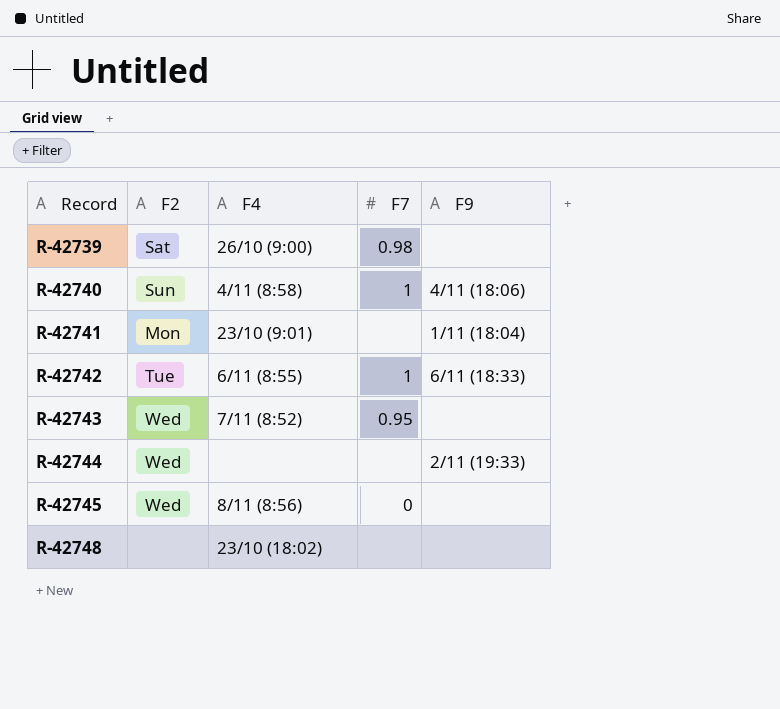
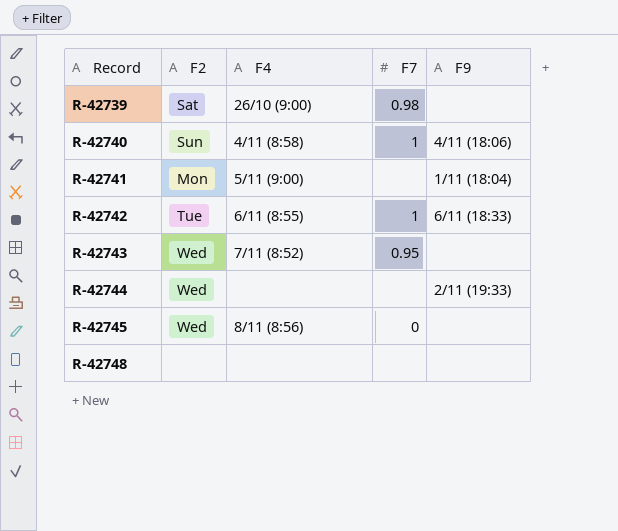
R-42741 | F4: 23/10 (9:01) -> 5/11 (9:00)
R-42748 | F4: 23/10 (18:02) -> none

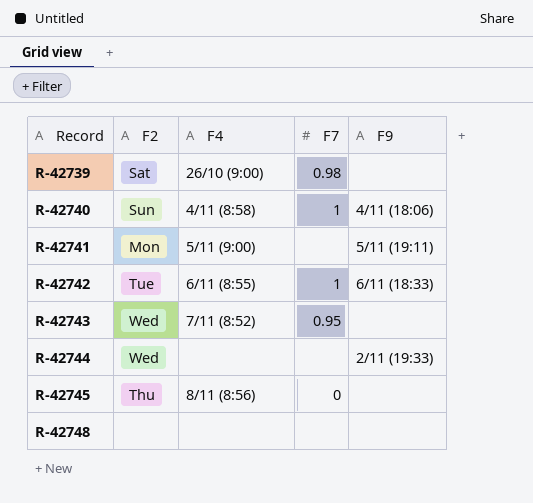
R-42741 | F9: 1/11 (18:04) -> 5/11 (19:11)
R-42745 | F2: Wed -> Thu

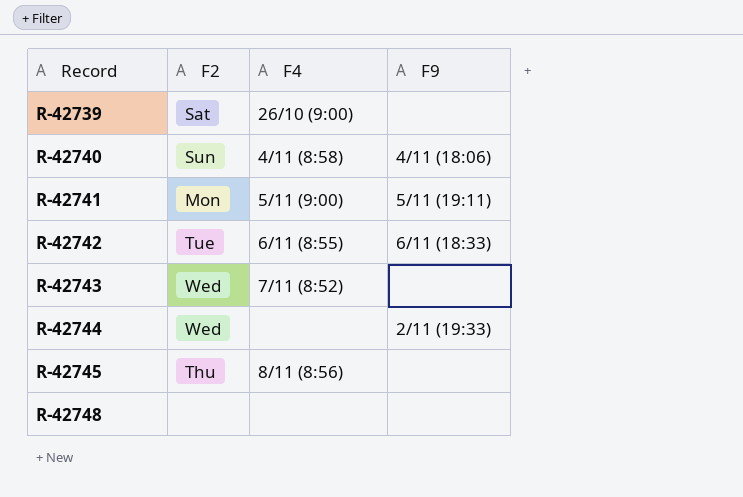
column F7 | position: 4 -> none

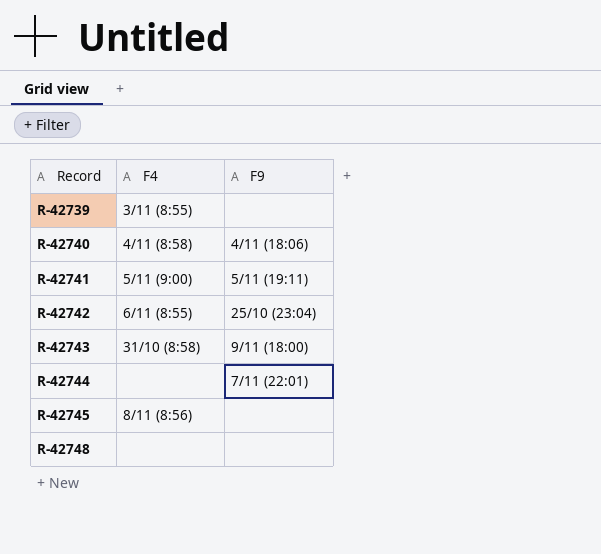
column F2 | position: 2 -> none
R-42739 | F4: 26/10 (9:00) -> 3/11 (8:55)
R-42742 | F9: 6/11 (18:33) -> 25/10 (23:04)
R-42743 | F4: 7/11 (8:52) -> 31/10 (8:58)
R-42743 | F9: none -> 9/11 (18:00)
R-42744 | F9: 2/11 (19:33) -> 7/11 (22:01)

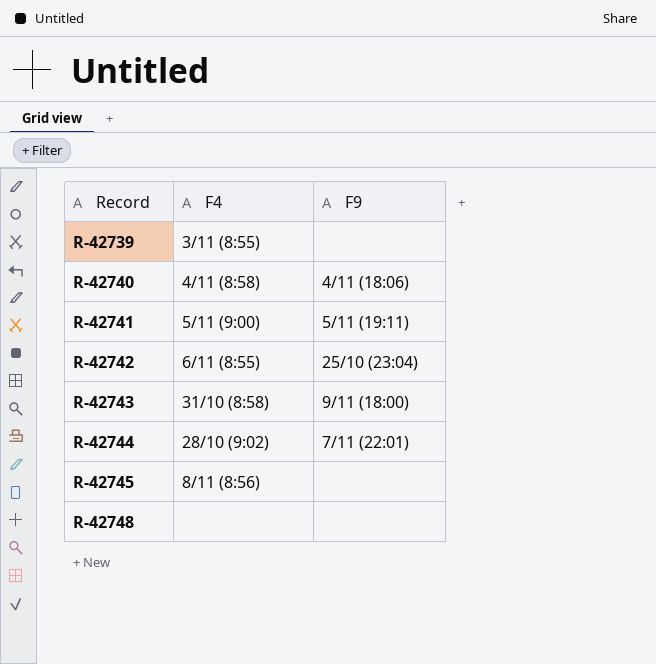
R-42744 | F4: none -> 28/10 (9:02)

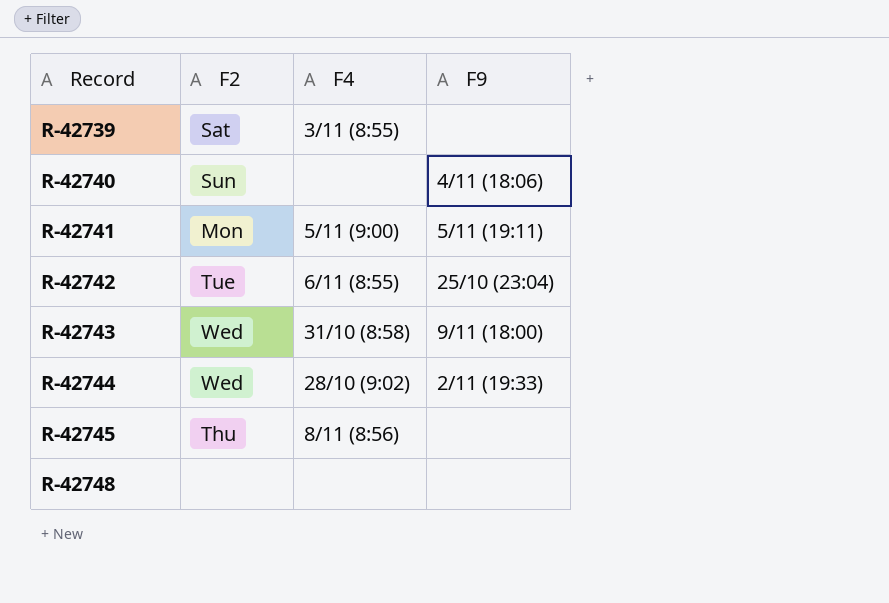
column F2 | position: none -> 2
R-42740 | F4: 4/11 (8:58) -> none
R-42744 | F9: 7/11 (22:01) -> 2/11 (19:33)

